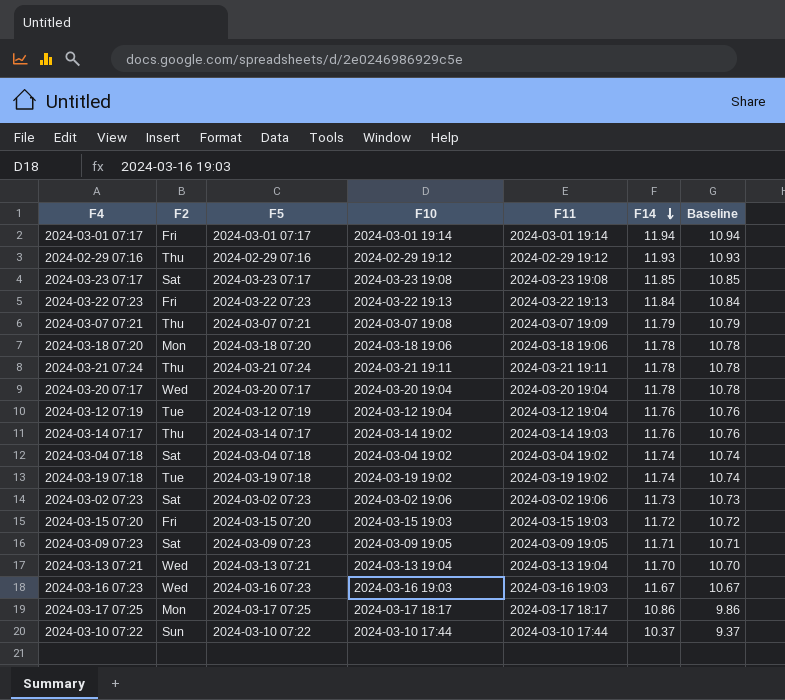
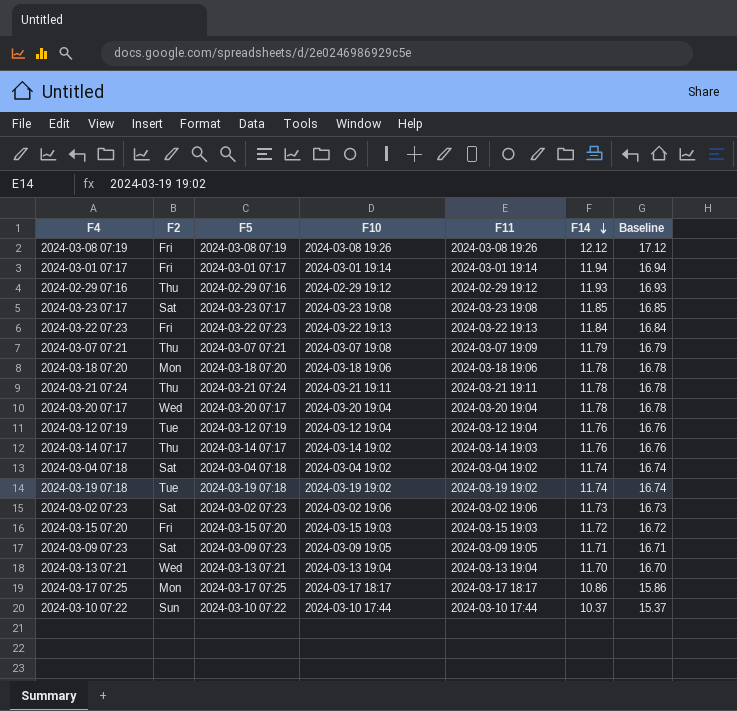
column Baseline | formula: [F14] - 1 -> [F14] + 5
row 2024-03-16 07:23: Wed | 2024-03-16 07:23 | 2024-03-16 19:03 | 2024-03-16 19:03 | 11.67 | 10.67 -> none
row 2024-03-08 07:19: none -> Fri | 2024-03-08 07:19 | 2024-03-08 19:26 | 2024-03-08 19:26 | 12.12 | 17.12

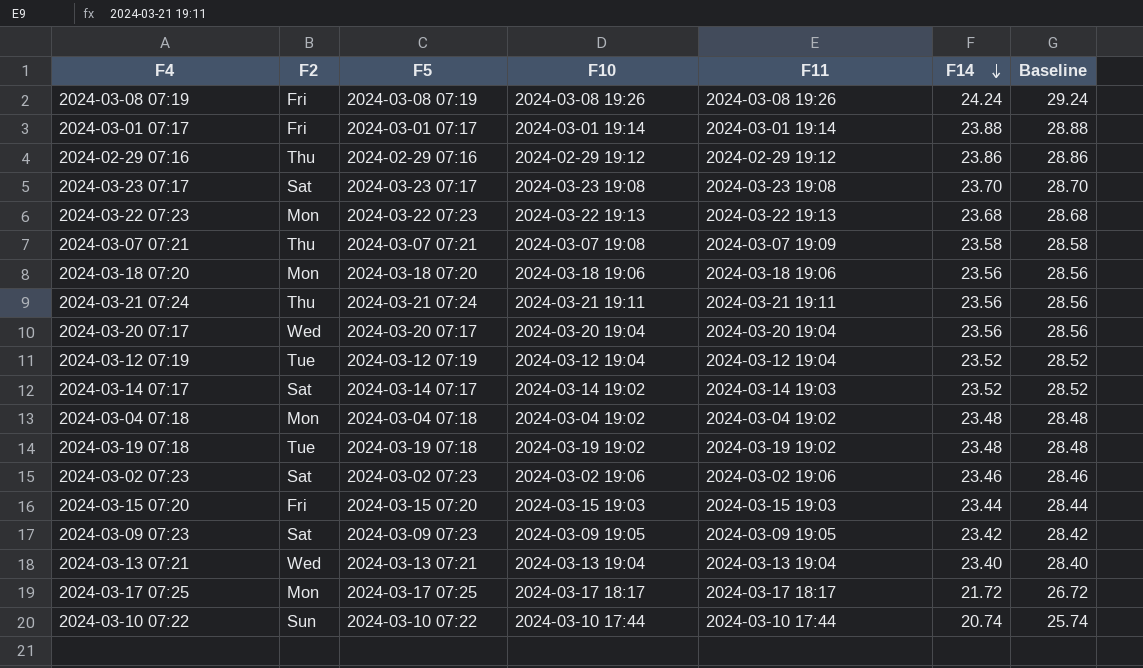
2024-03-08 07:19 | F14: 12.12 -> 24.24
2024-03-08 07:19 | Baseline: 17.12 -> 29.24
2024-03-01 07:17 | F14: 11.94 -> 23.88
2024-03-01 07:17 | Baseline: 16.94 -> 28.88
2024-02-29 07:16 | F14: 11.93 -> 23.86
2024-02-29 07:16 | Baseline: 16.93 -> 28.86
2024-03-23 07:17 | F14: 11.85 -> 23.70
2024-03-23 07:17 | Baseline: 16.85 -> 28.70
2024-03-22 07:23 | F2: Fri -> Mon
2024-03-22 07:23 | F14: 11.84 -> 23.68
2024-03-22 07:23 | Baseline: 16.84 -> 28.68
2024-03-07 07:21 | F14: 11.79 -> 23.58
2024-03-07 07:21 | Baseline: 16.79 -> 28.58
2024-03-18 07:20 | F14: 11.78 -> 23.56
2024-03-18 07:20 | Baseline: 16.78 -> 28.56
2024-03-21 07:24 | F14: 11.78 -> 23.56
2024-03-21 07:24 | Baseline: 16.78 -> 28.56
2024-03-20 07:17 | F14: 11.78 -> 23.56
2024-03-20 07:17 | Baseline: 16.78 -> 28.56
2024-03-12 07:19 | F14: 11.76 -> 23.52
2024-03-12 07:19 | Baseline: 16.76 -> 28.52
2024-03-14 07:17 | F2: Thu -> Sat
2024-03-14 07:17 | F14: 11.76 -> 23.52
2024-03-14 07:17 | Baseline: 16.76 -> 28.52
2024-03-04 07:18 | F2: Sat -> Mon
2024-03-04 07:18 | F14: 11.74 -> 23.48
2024-03-04 07:18 | Baseline: 16.74 -> 28.48
2024-03-19 07:18 | F14: 11.74 -> 23.48
2024-03-19 07:18 | Baseline: 16.74 -> 28.48
2024-03-02 07:23 | F14: 11.73 -> 23.46
2024-03-02 07:23 | Baseline: 16.73 -> 28.46
2024-03-15 07:20 | F14: 11.72 -> 23.44
2024-03-15 07:20 | Baseline: 16.72 -> 28.44
2024-03-09 07:23 | F14: 11.71 -> 23.42
2024-03-09 07:23 | Baseline: 16.71 -> 28.42
2024-03-13 07:21 | F14: 11.70 -> 23.40
2024-03-13 07:21 | Baseline: 16.70 -> 28.40
2024-03-17 07:25 | F14: 10.86 -> 21.72
2024-03-17 07:25 | Baseline: 15.86 -> 26.72
2024-03-10 07:22 | F14: 10.37 -> 20.74
2024-03-10 07:22 | Baseline: 15.37 -> 25.74

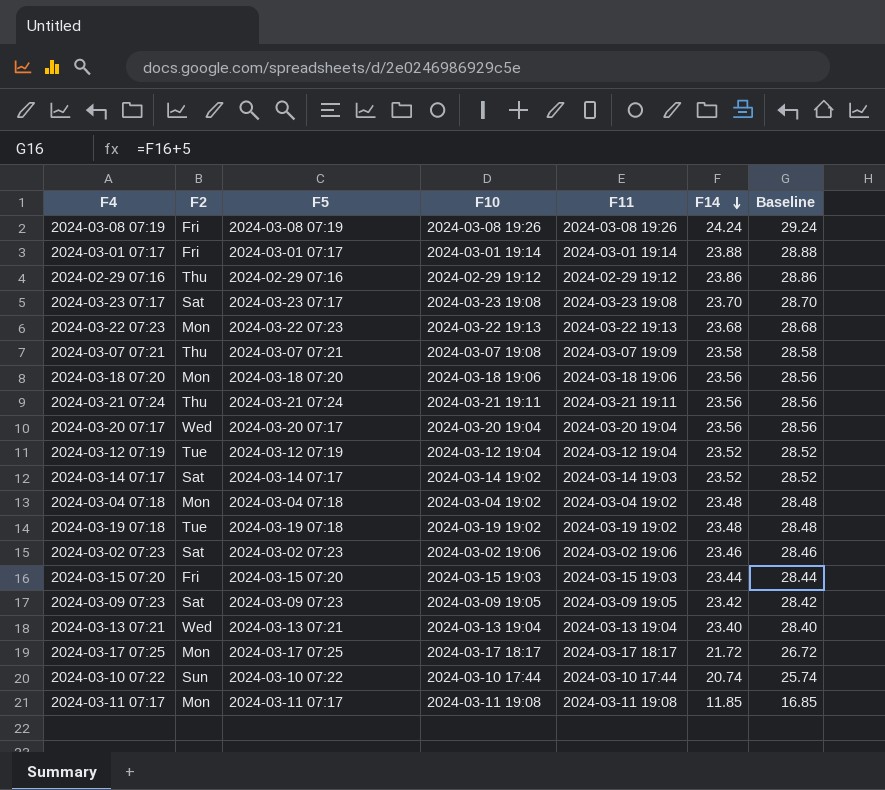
row 2024-03-11 07:17: none -> Mon | 2024-03-11 07:17 | 2024-03-11 19:08 | 2024-03-11 19:08 | 11.85 | 16.85

